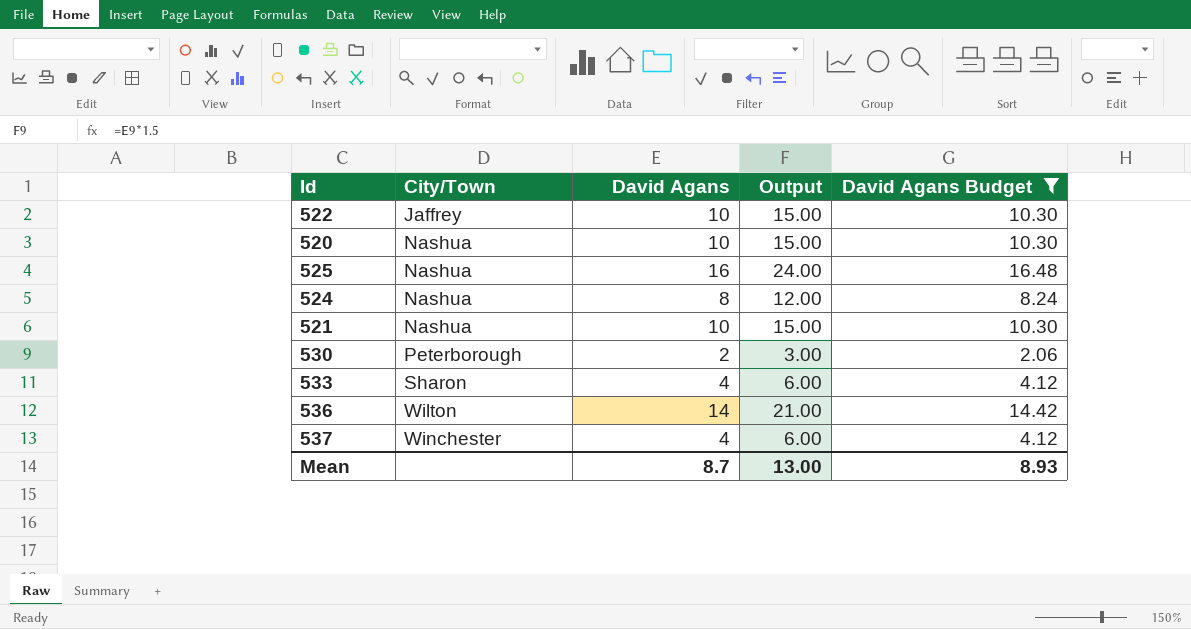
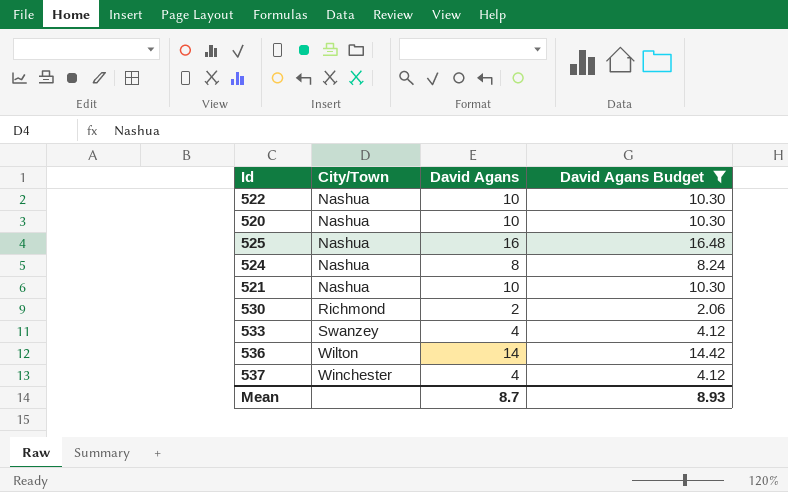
column Output | formula: [David Agans] * 1.5 -> none
522 | City/Town: Jaffrey -> Nashua
530 | City/Town: Peterborough -> Richmond
533 | City/Town: Sharon -> Swanzey

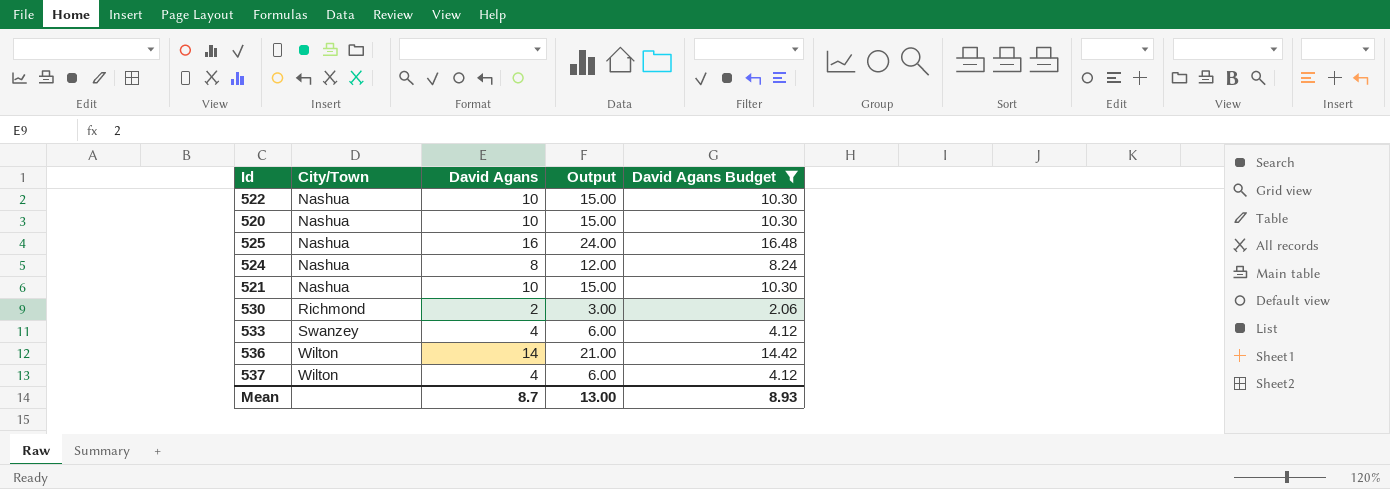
column Output | formula: none -> [David Agans] * 1.5
537 | City/Town: Winchester -> Wilton

